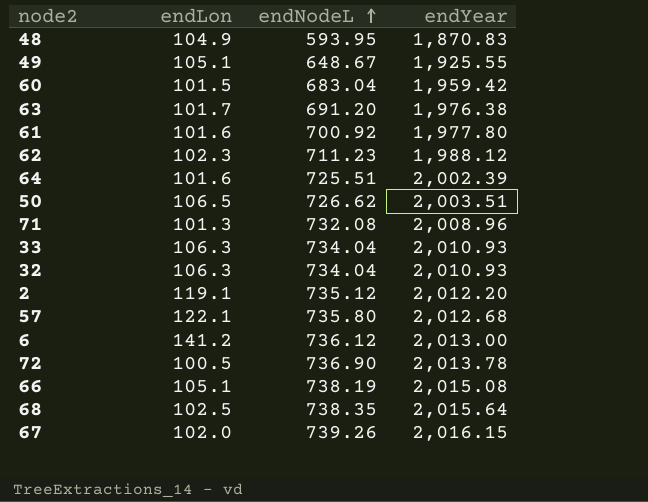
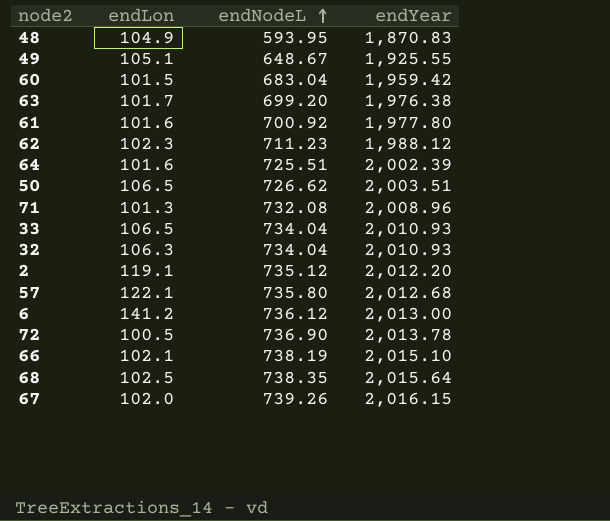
63 | endNodeL: 691.20 -> 699.20
33 | endLon: 106.3 -> 106.5
66 | endLon: 105.1 -> 102.1
66 | endYear: 2,015.08 -> 2,015.10

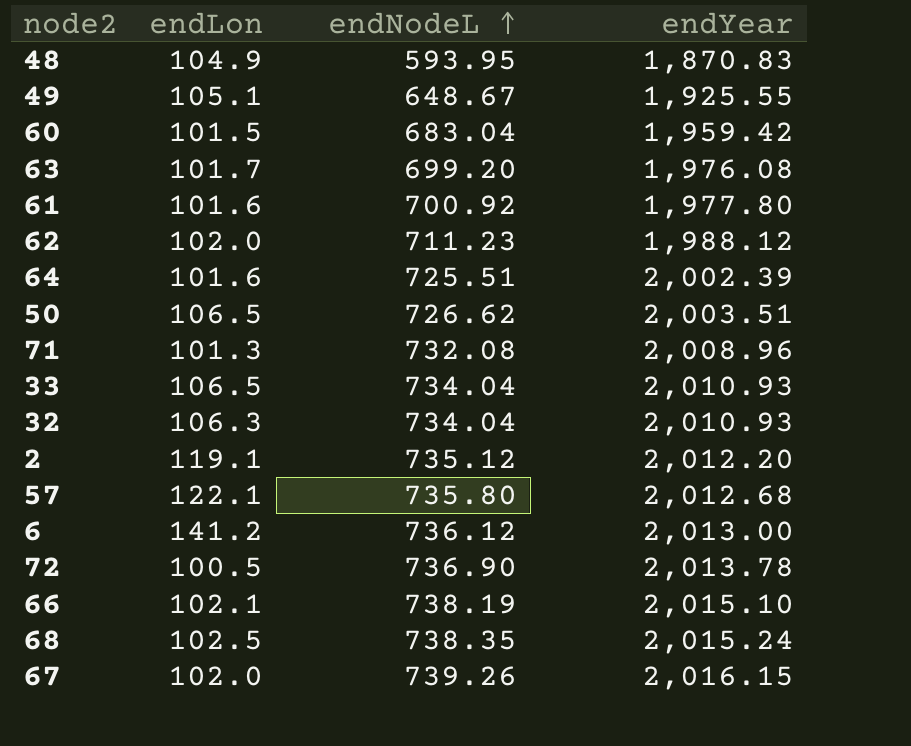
63 | endYear: 1,976.38 -> 1,976.08
62 | endLon: 102.3 -> 102.0
68 | endYear: 2,015.64 -> 2,015.24

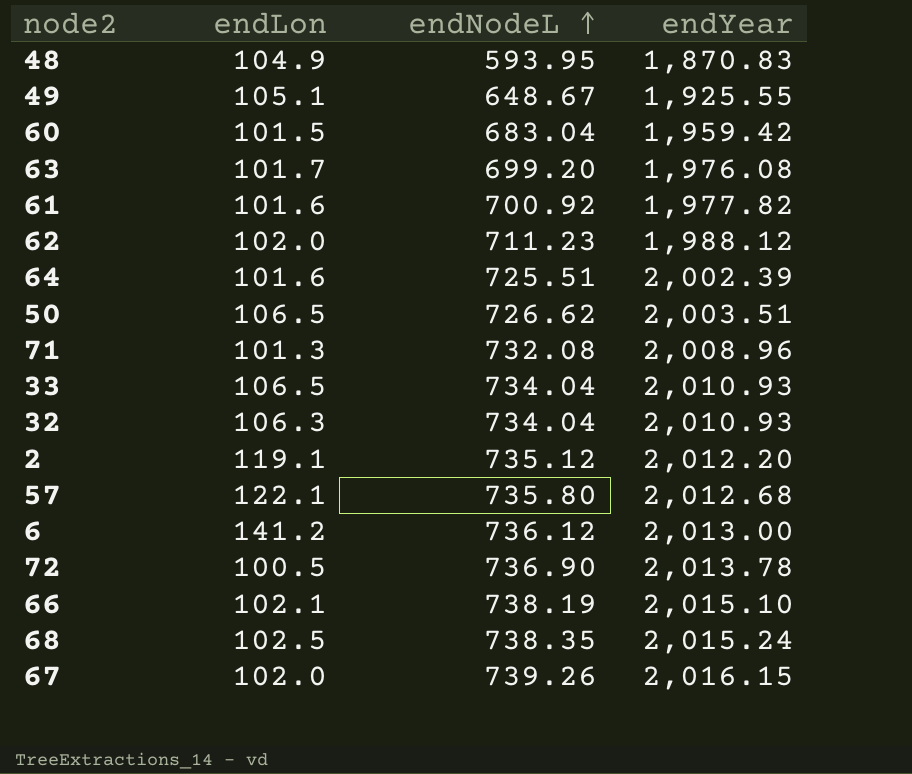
61 | endYear: 1,977.80 -> 1,977.82

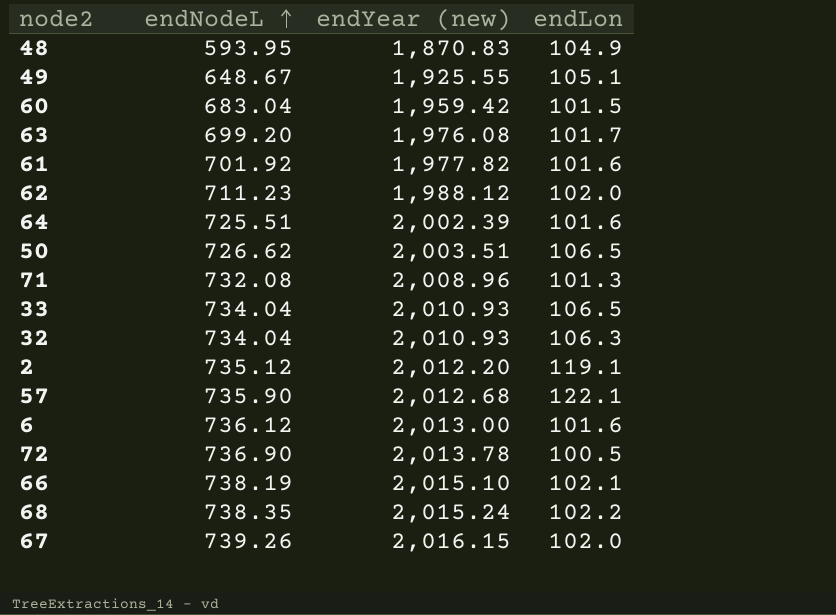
column name: endYear -> endYear (new)
column endLon | position: 2 -> 4
61 | endNodeL: 700.92 -> 701.92
57 | endNodeL: 735.80 -> 735.90
6 | endLon: 141.2 -> 101.6
68 | endLon: 102.5 -> 102.2

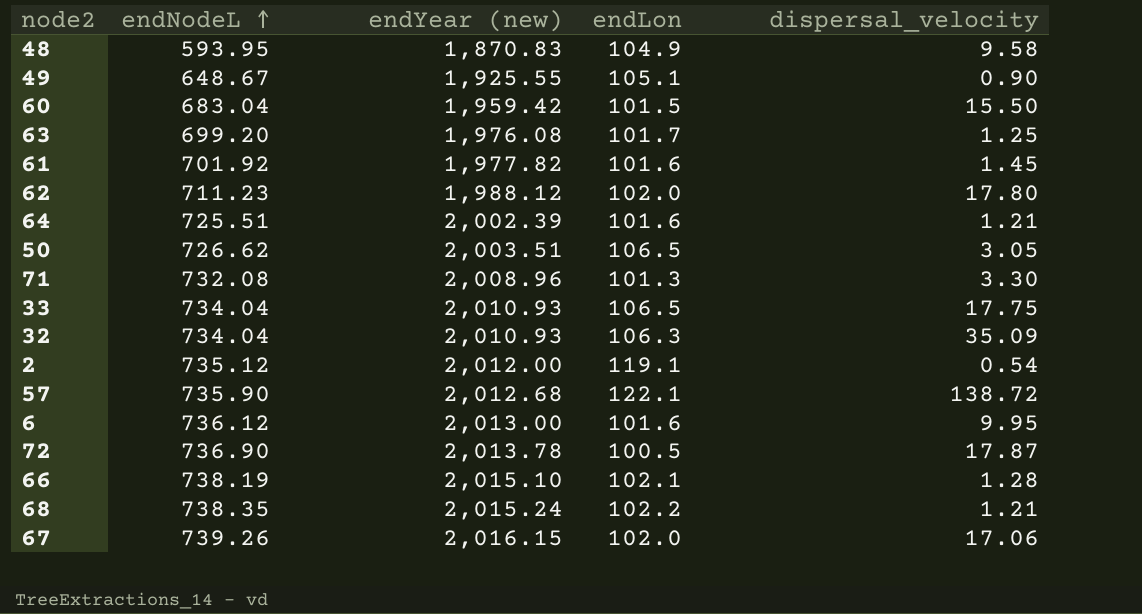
column dispersal_velocity | position: none -> 5
2 | endYear (new): 2,012.20 -> 2,012.00

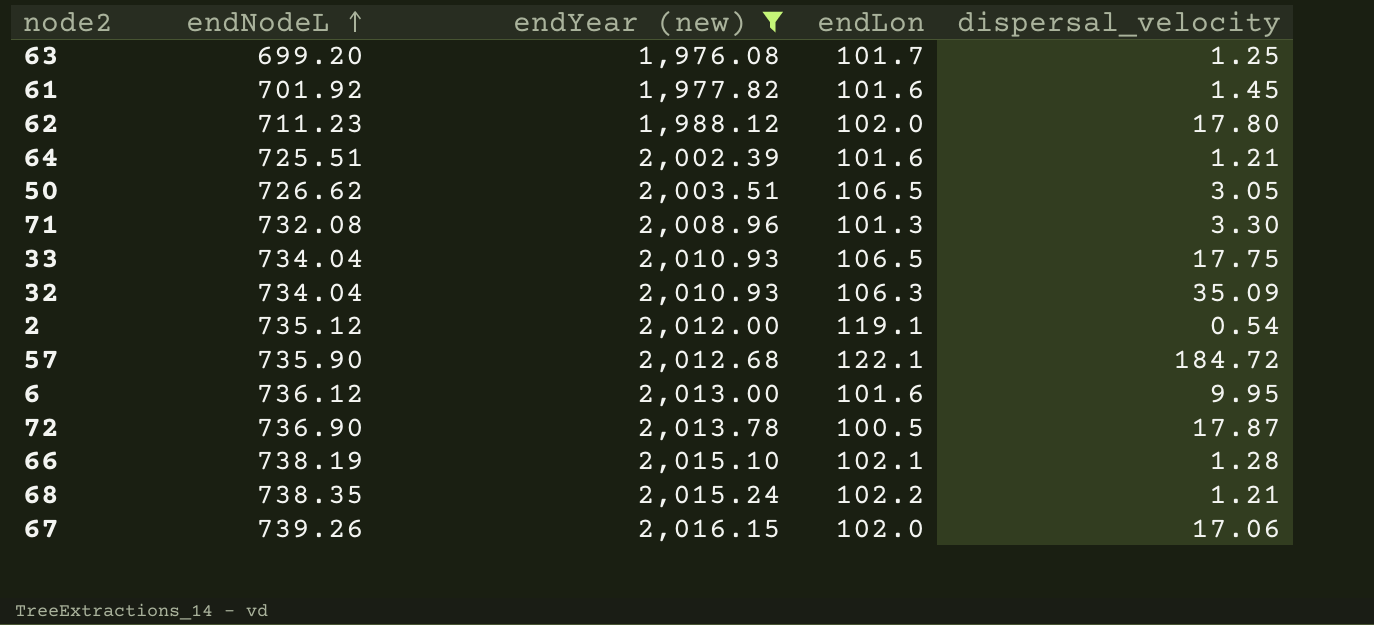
filter: none -> endYear (new) >= 1,976.08
57 | dispersal_velocity: 138.72 -> 184.72

